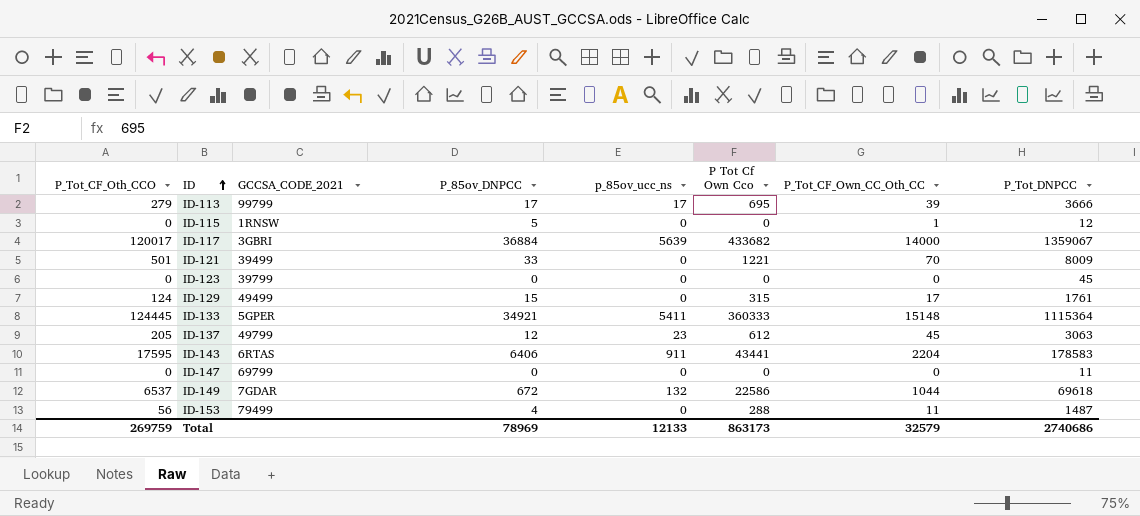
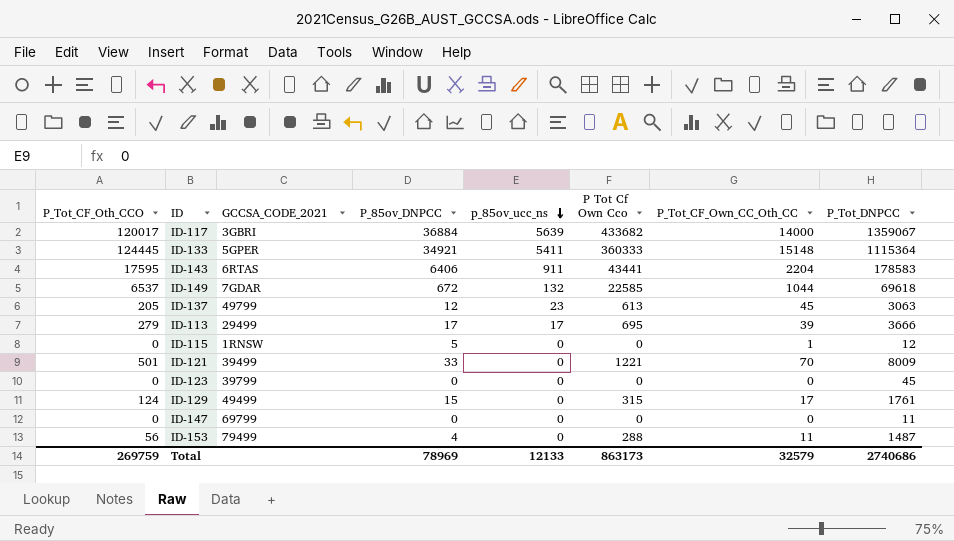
row order: ID ascending -> p_85ov_ucc_ns descending
ID-149 | P Tot Cf Own Cco: 22586 -> 22585
ID-137 | P Tot Cf Own Cco: 612 -> 613
ID-113 | GCCSA_CODE_2021: 99799 -> 29499

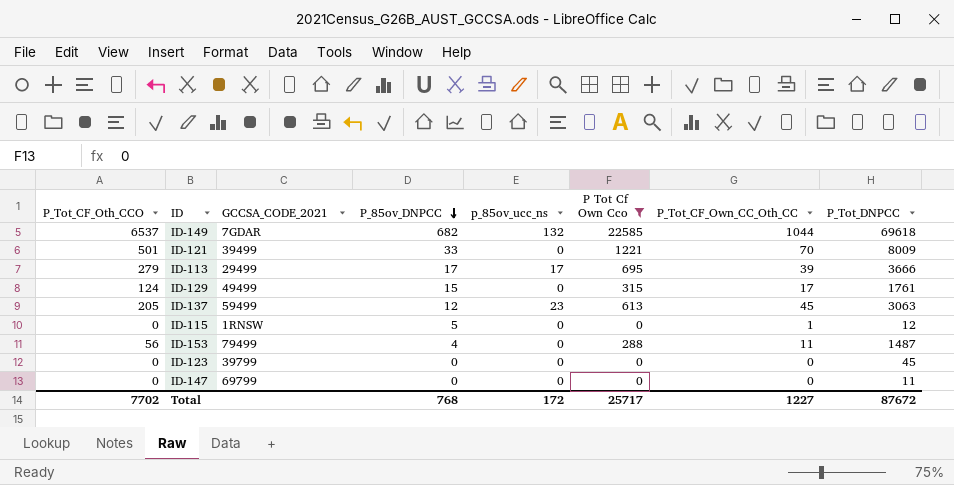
filter: none -> P Tot Cf Own Cco <= 22585
row order: p_85ov_ucc_ns descending -> P_85ov_DNPCC descending
ID-149 | P_85ov_DNPCC: 672 -> 682
ID-137 | GCCSA_CODE_2021: 49799 -> 59499
Total | P_Tot_CF_Oth_CCO: 269759 -> 7702
Total | P_85ov_DNPCC: 78969 -> 768
Total | p_85ov_ucc_ns: 12133 -> 172
Total | P Tot Cf Own Cco: 863173 -> 25717
Total | P_Tot_CF_Own_CC_Oth_CC: 32579 -> 1227
Total | P_Tot_DNPCC: 2740686 -> 87672

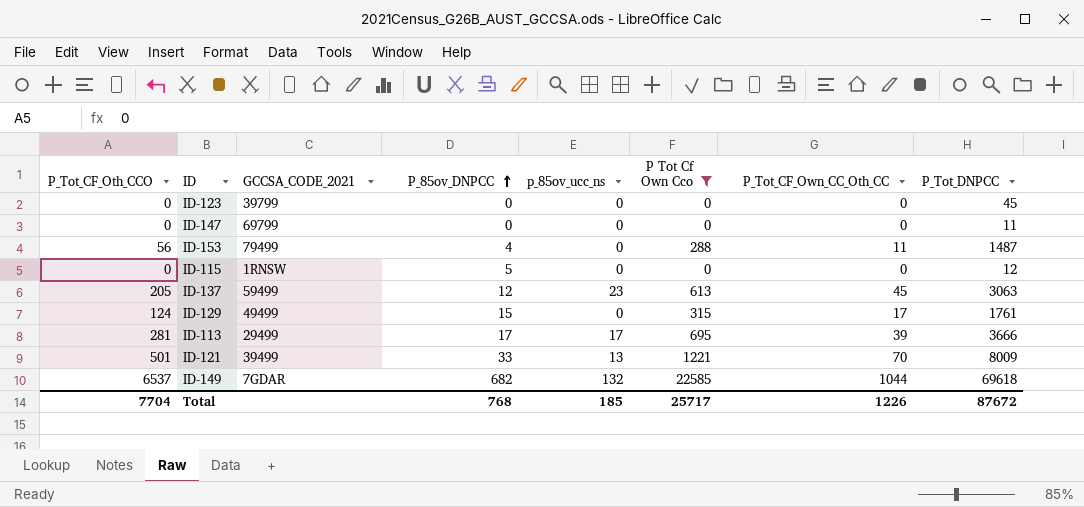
row order: P_85ov_DNPCC descending -> P_85ov_DNPCC ascending
ID-115 | P_Tot_CF_Own_CC_Oth_CC: 1 -> 0
ID-113 | P_Tot_CF_Oth_CCO: 279 -> 281
ID-121 | p_85ov_ucc_ns: 0 -> 13
Total | P_Tot_CF_Oth_CCO: 7702 -> 7704
Total | p_85ov_ucc_ns: 172 -> 185
Total | P_Tot_CF_Own_CC_Oth_CC: 1227 -> 1226

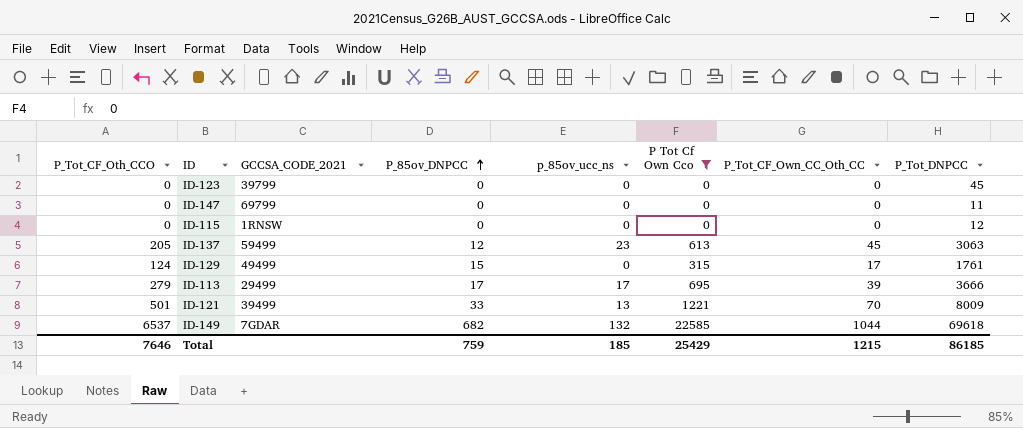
row ID-153: 56 | 79499 | 4 | 0 | 288 | 11 | 1487 -> none
ID-115 | P_85ov_DNPCC: 5 -> 0
ID-113 | P_Tot_CF_Oth_CCO: 281 -> 279
Total | P_Tot_CF_Oth_CCO: 7704 -> 7646
Total | P_85ov_DNPCC: 768 -> 759
Total | P Tot Cf Own Cco: 25717 -> 25429
Total | P_Tot_CF_Own_CC_Oth_CC: 1226 -> 1215
Total | P_Tot_DNPCC: 87672 -> 86185

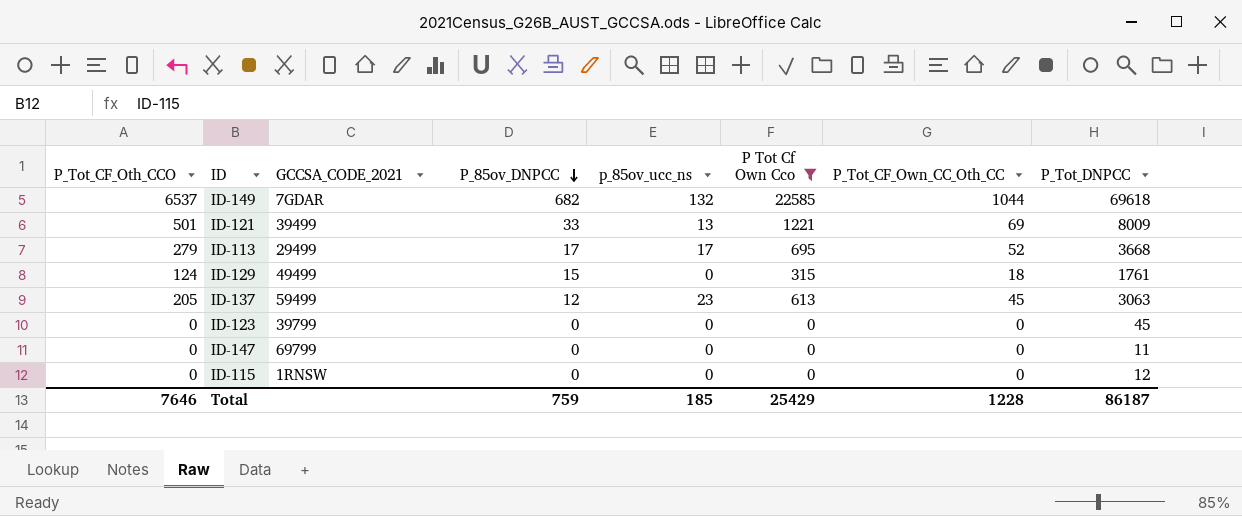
row order: P_85ov_DNPCC ascending -> P_85ov_DNPCC descending
ID-121 | P_Tot_CF_Own_CC_Oth_CC: 70 -> 69
ID-113 | P_Tot_CF_Own_CC_Oth_CC: 39 -> 52
ID-113 | P_Tot_DNPCC: 3666 -> 3668
ID-129 | P_Tot_CF_Own_CC_Oth_CC: 17 -> 18
Total | P_Tot_CF_Own_CC_Oth_CC: 1215 -> 1228
Total | P_Tot_DNPCC: 86185 -> 86187

